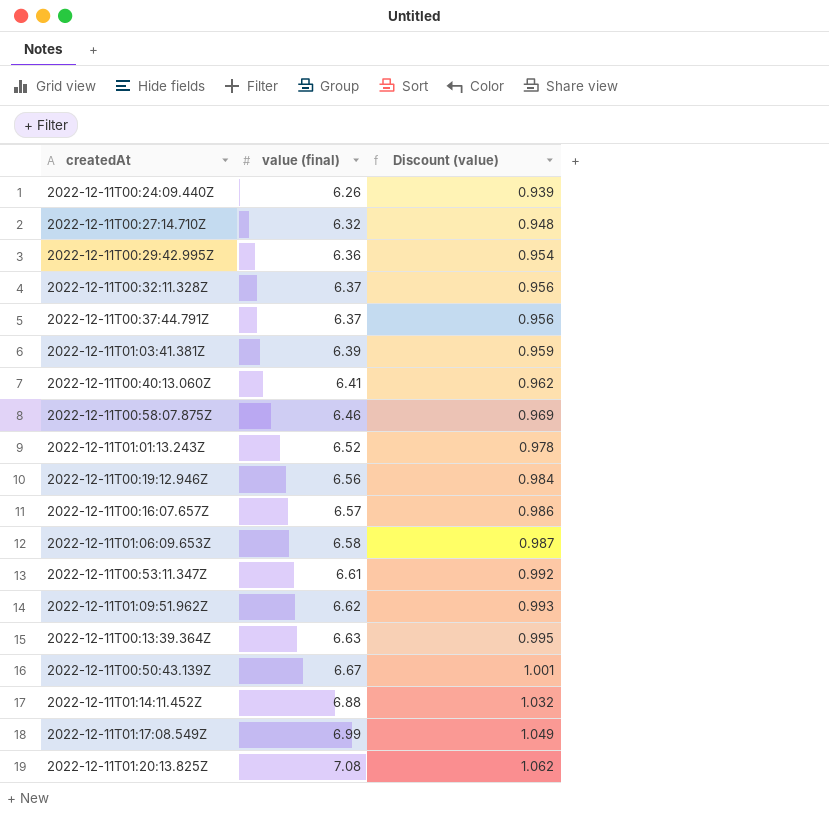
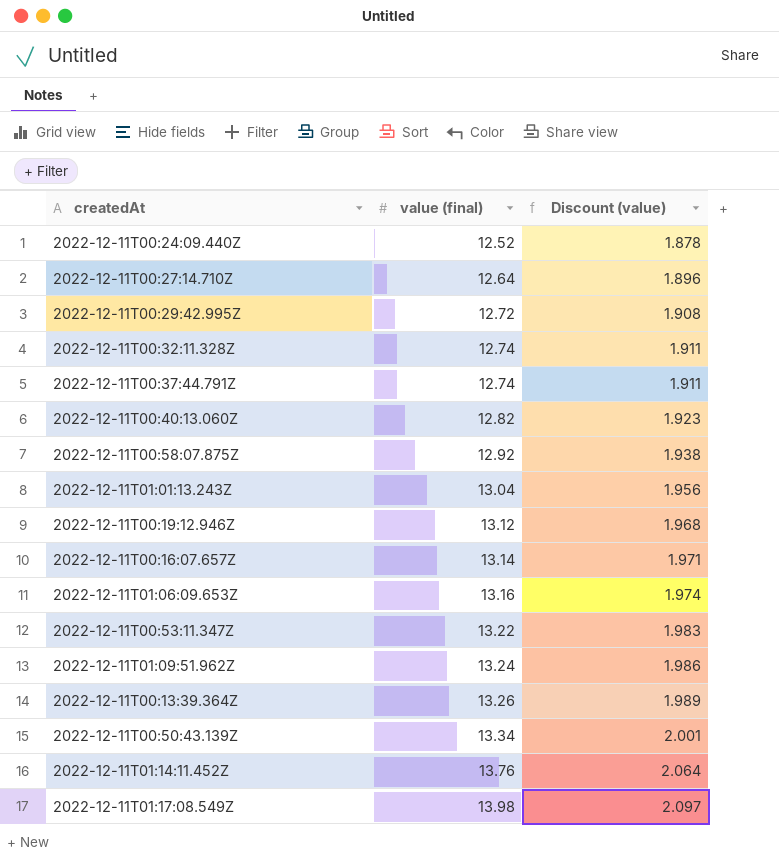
row 2022-12-11T01:03:41.381Z: 6.39 | 0.959 -> none
row 2022-12-11T01:20:13.825Z: 7.08 | 1.062 -> none
2022-12-11T00:24:09.440Z | value (final): 6.26 -> 12.52
2022-12-11T00:24:09.440Z | Discount (value): 0.939 -> 1.878
2022-12-11T00:27:14.710Z | value (final): 6.32 -> 12.64
2022-12-11T00:27:14.710Z | Discount (value): 0.948 -> 1.896
2022-12-11T00:29:42.995Z | value (final): 6.36 -> 12.72
2022-12-11T00:29:42.995Z | Discount (value): 0.954 -> 1.908
2022-12-11T00:32:11.328Z | value (final): 6.37 -> 12.74
2022-12-11T00:32:11.328Z | Discount (value): 0.956 -> 1.911
2022-12-11T00:37:44.791Z | value (final): 6.37 -> 12.74
2022-12-11T00:37:44.791Z | Discount (value): 0.956 -> 1.911
2022-12-11T00:40:13.060Z | value (final): 6.41 -> 12.82
2022-12-11T00:40:13.060Z | Discount (value): 0.962 -> 1.923
2022-12-11T00:58:07.875Z | value (final): 6.46 -> 12.92
2022-12-11T00:58:07.875Z | Discount (value): 0.969 -> 1.938
2022-12-11T01:01:13.243Z | value (final): 6.52 -> 13.04
2022-12-11T01:01:13.243Z | Discount (value): 0.978 -> 1.956
2022-12-11T00:19:12.946Z | value (final): 6.56 -> 13.12
2022-12-11T00:19:12.946Z | Discount (value): 0.984 -> 1.968
2022-12-11T00:16:07.657Z | value (final): 6.57 -> 13.14
2022-12-11T00:16:07.657Z | Discount (value): 0.986 -> 1.971
2022-12-11T01:06:09.653Z | value (final): 6.58 -> 13.16
2022-12-11T01:06:09.653Z | Discount (value): 0.987 -> 1.974
2022-12-11T00:53:11.347Z | value (final): 6.61 -> 13.22
2022-12-11T00:53:11.347Z | Discount (value): 0.992 -> 1.983
2022-12-11T01:09:51.962Z | value (final): 6.62 -> 13.24
2022-12-11T01:09:51.962Z | Discount (value): 0.993 -> 1.986
2022-12-11T00:13:39.364Z | value (final): 6.63 -> 13.26
2022-12-11T00:13:39.364Z | Discount (value): 0.995 -> 1.989
2022-12-11T00:50:43.139Z | value (final): 6.67 -> 13.34
2022-12-11T00:50:43.139Z | Discount (value): 1.001 -> 2.001
2022-12-11T01:14:11.452Z | value (final): 6.88 -> 13.76
2022-12-11T01:14:11.452Z | Discount (value): 1.032 -> 2.064
2022-12-11T01:17:08.549Z | value (final): 6.99 -> 13.98
2022-12-11T01:17:08.549Z | Discount (value): 1.049 -> 2.097

